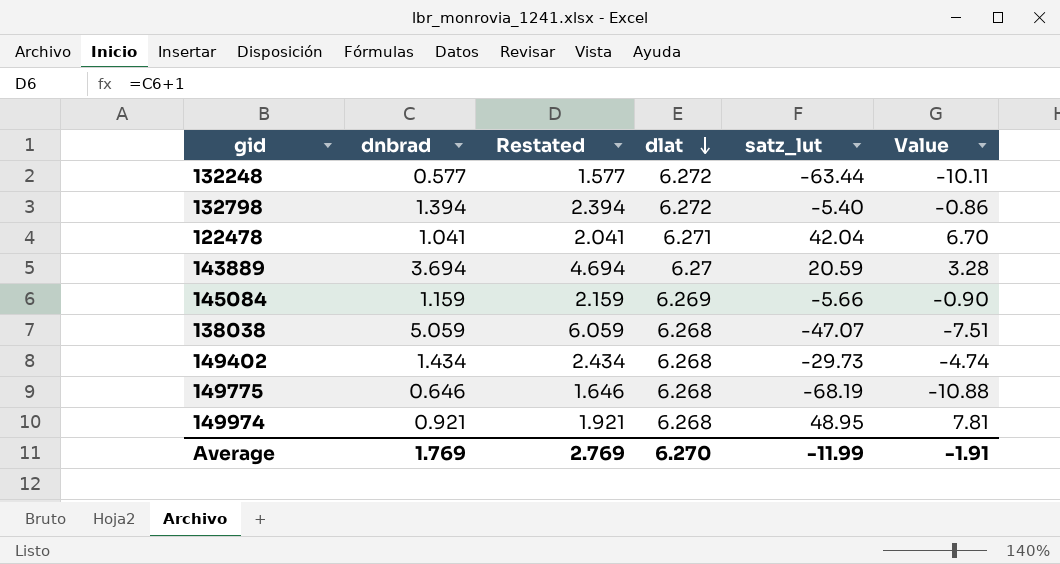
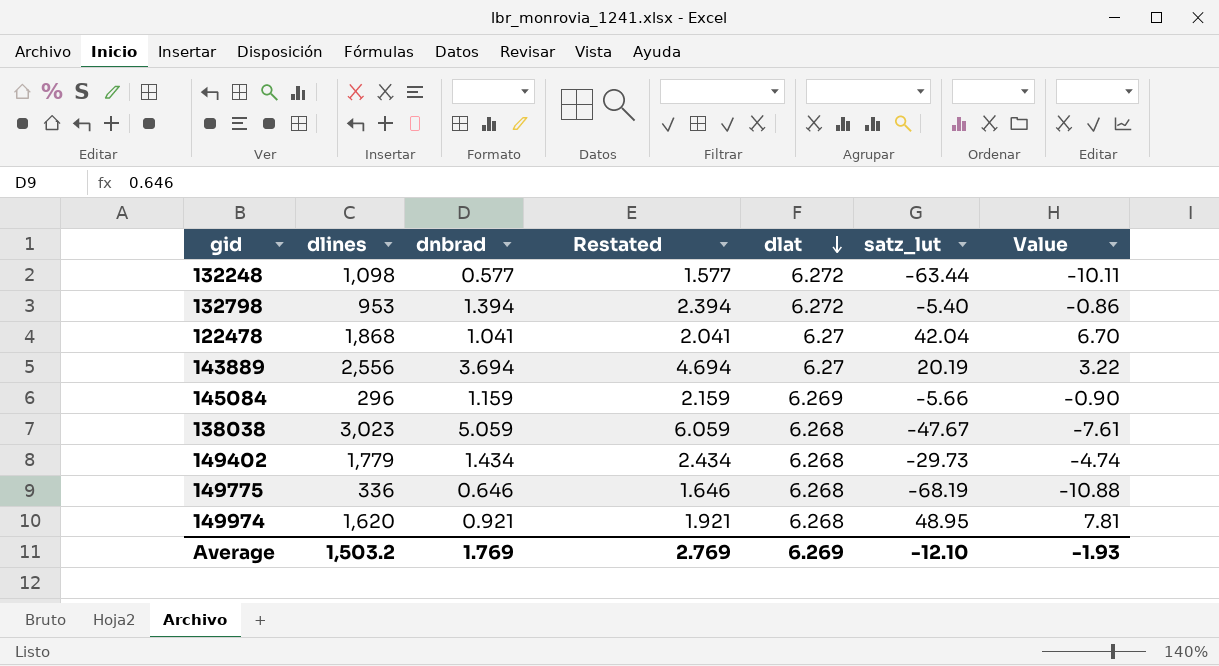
column dlines | position: none -> 2
122478 | dlat: 6.271 -> 6.27
143889 | satz_lut: 20.59 -> 20.19
143889 | Value: 3.28 -> 3.22
138038 | satz_lut: -47.07 -> -47.67
138038 | Value: -7.51 -> -7.61
Average | dlat: 6.270 -> 6.269
Average | satz_lut: -11.99 -> -12.10
Average | Value: -1.91 -> -1.93

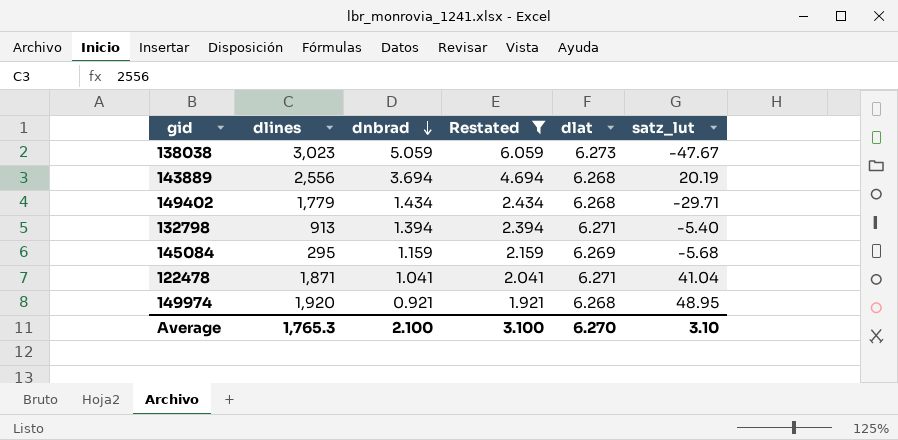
filter: none -> Restated >= 1.921
row order: dlat descending -> dnbrad descending
column Value | formula: [satz_lut] / [dlat] -> none
138038 | dlat: 6.268 -> 6.273
143889 | dlat: 6.27 -> 6.268
149402 | satz_lut: -29.73 -> -29.71
132798 | dlines: 953 -> 913
132798 | dlat: 6.272 -> 6.271
145084 | dlines: 296 -> 295
145084 | satz_lut: -5.66 -> -5.68
122478 | dlines: 1,868 -> 1,871
122478 | dlat: 6.27 -> 6.271
122478 | satz_lut: 42.04 -> 41.04
149974 | dlines: 1,620 -> 1,920
Average | dlines: 1,503.2 -> 1,765.3
Average | dnbrad: 1.769 -> 2.100
Average | Restated: 2.769 -> 3.100
Average | dlat: 6.269 -> 6.270
Average | satz_lut: -12.10 -> 3.10

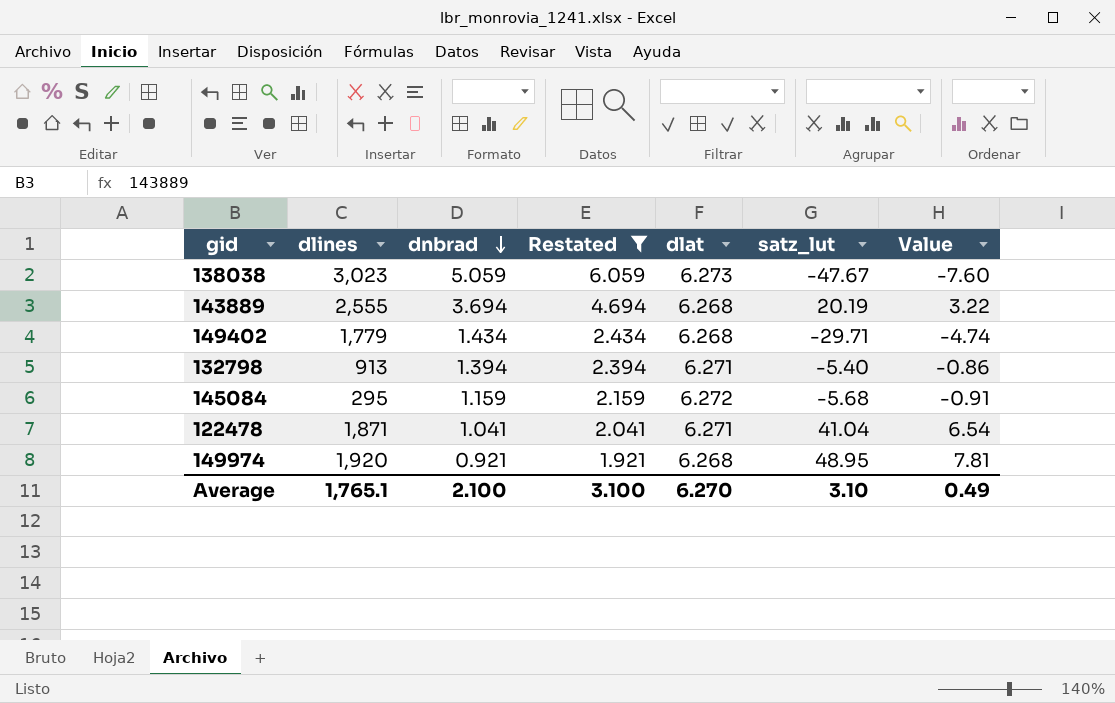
column Value | formula: none -> [satz_lut] / [dlat]
143889 | dlines: 2,556 -> 2,555
145084 | dlat: 6.269 -> 6.272
Average | dlines: 1,765.3 -> 1,765.1

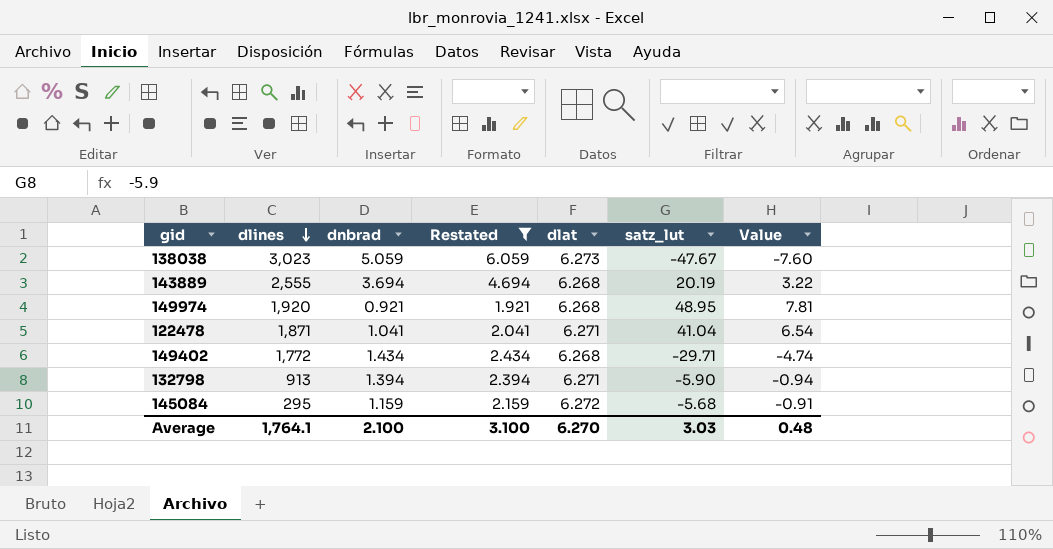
row order: dnbrad descending -> dlines descending
149402 | dlines: 1,779 -> 1,772
132798 | satz_lut: -5.40 -> -5.90
132798 | Value: -0.86 -> -0.94
Average | dlines: 1,765.1 -> 1,764.1
Average | satz_lut: 3.10 -> 3.03
Average | Value: 0.49 -> 0.48

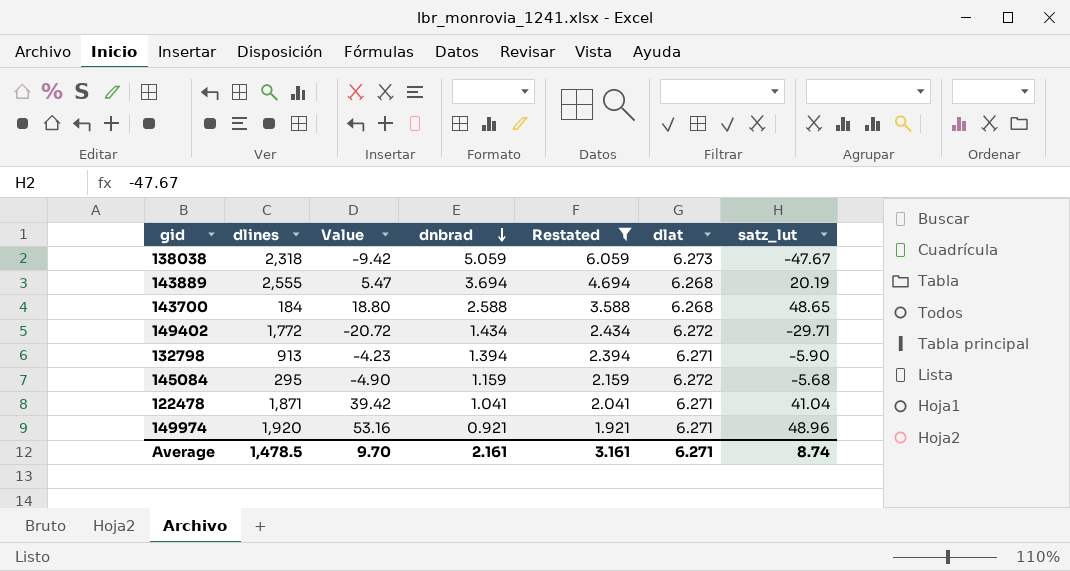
row order: dlines descending -> dnbrad descending
column Value | formula: [satz_lut] / [dlat] -> [satz_lut] / [dnbrad]
column Value | position: 7 -> 3
138038 | dlines: 3,023 -> 2,318
row 143700: none -> 184 | 18.80 | 2.588 | 3.588 | 6.268 | 48.65
149402 | dlat: 6.268 -> 6.272
149974 | dlat: 6.268 -> 6.271
149974 | satz_lut: 48.95 -> 48.96
Average | dlines: 1,764.1 -> 1,478.5
Average | Value: 0.48 -> 9.70
Average | dnbrad: 2.100 -> 2.161
Average | Restated: 3.100 -> 3.161
Average | dlat: 6.270 -> 6.271
Average | satz_lut: 3.03 -> 8.74

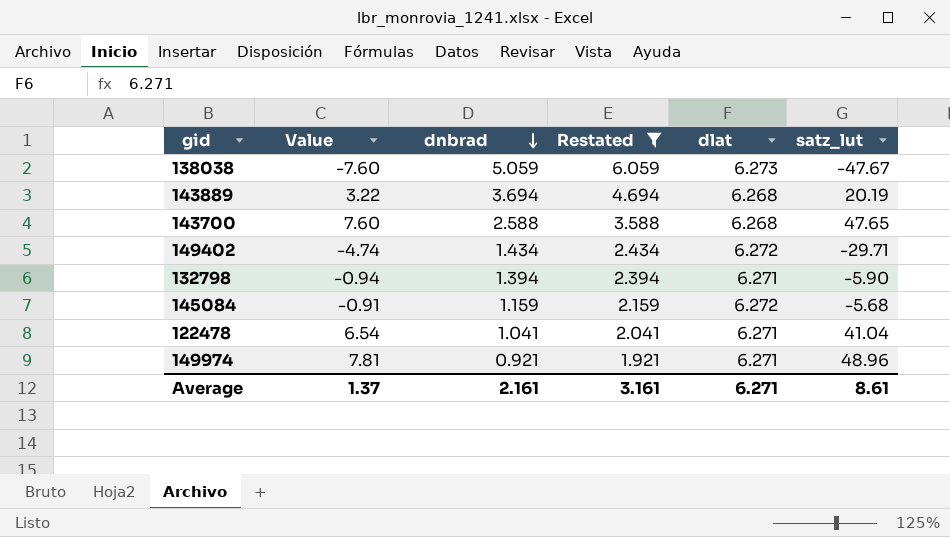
column dlines | position: 2 -> none
column Value | formula: [satz_lut] / [dnbrad] -> [satz_lut] / [dlat]
143700 | satz_lut: 48.65 -> 47.65
Average | Value: 9.70 -> 1.37
Average | satz_lut: 8.74 -> 8.61

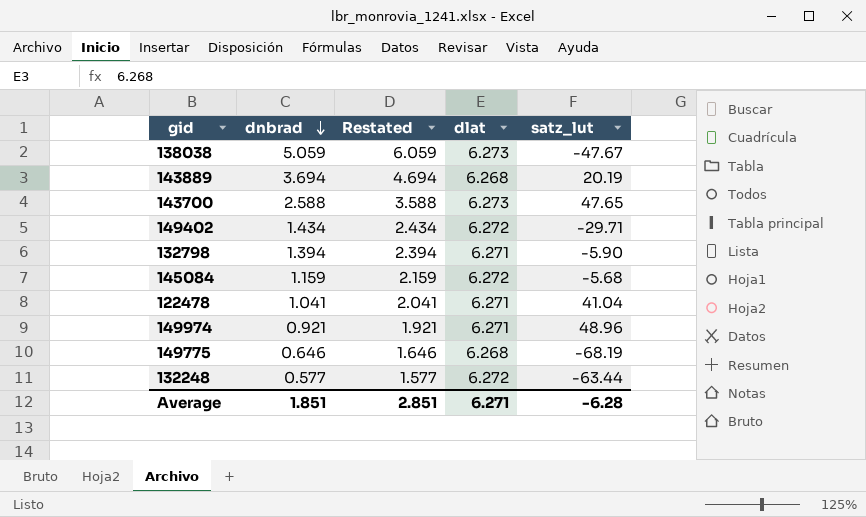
filter: Restated >= 1.921 -> none
column Value | formula: [satz_lut] / [dlat] -> none
143700 | dlat: 6.268 -> 6.273
Average | dnbrad: 2.161 -> 1.851
Average | Restated: 3.161 -> 2.851
Average | satz_lut: 8.61 -> -6.28

